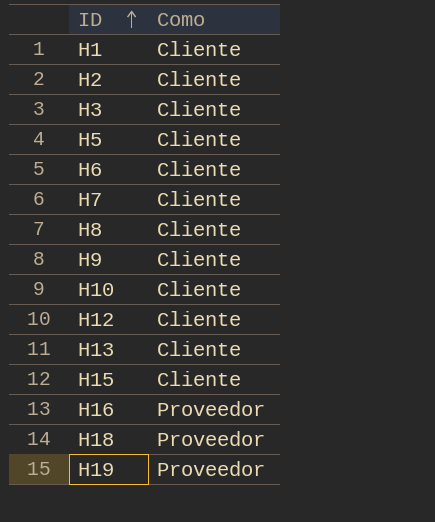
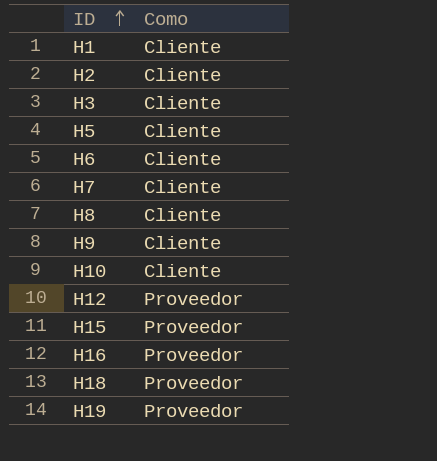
row H13: Cliente -> none
H12 | Como: Cliente -> Proveedor
H15 | Como: Cliente -> Proveedor

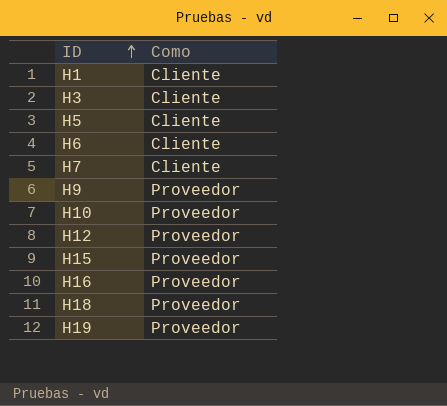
row H2: Cliente -> none
row H8: Cliente -> none
H9 | Como: Cliente -> Proveedor
H10 | Como: Cliente -> Proveedor

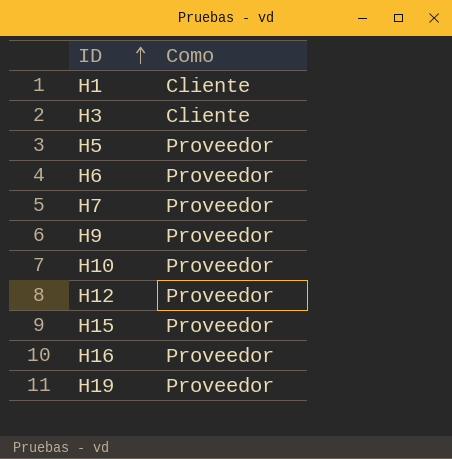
row H18: Proveedor -> none
H5 | Como: Cliente -> Proveedor
H6 | Como: Cliente -> Proveedor
H7 | Como: Cliente -> Proveedor

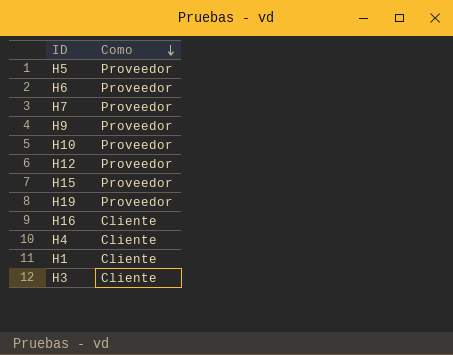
row order: ID ascending -> Como descending
H16 | Como: Proveedor -> Cliente
row H4: none -> Cliente

